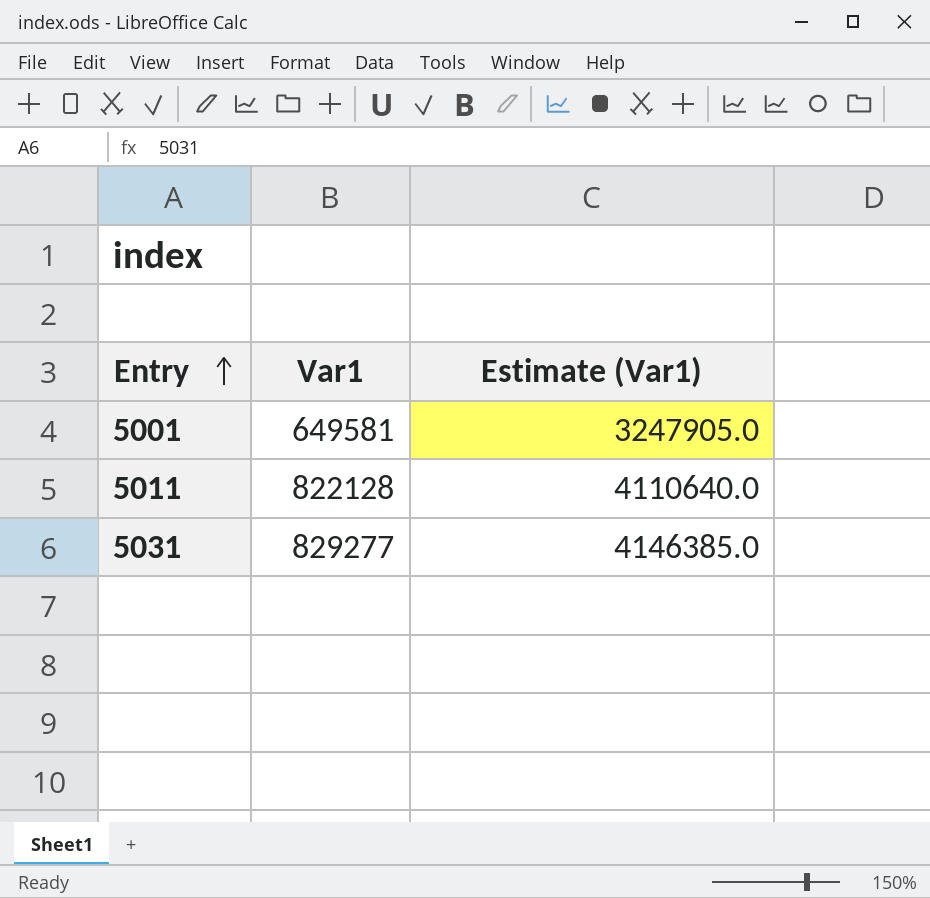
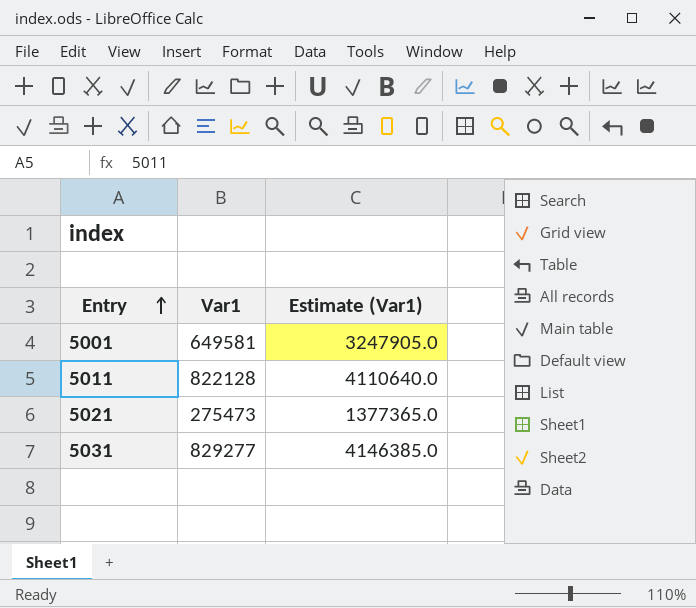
row 5021: none -> 275473 | 1377365.0

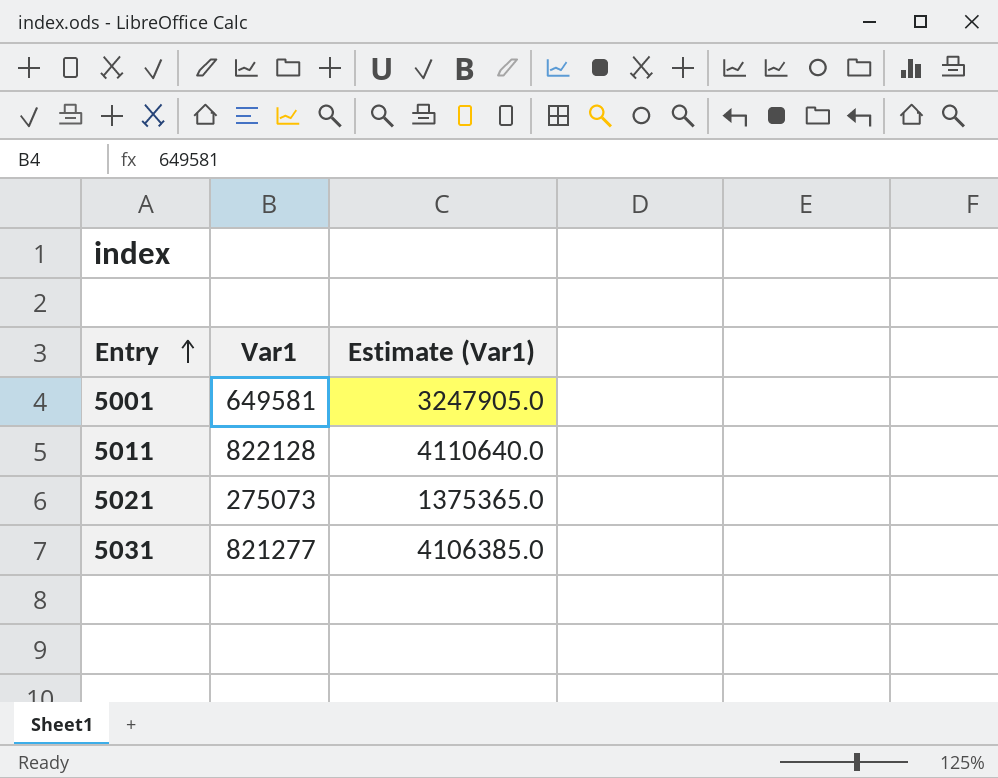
5021 | Var1: 275473 -> 275073
5021 | Estimate (Var1): 1377365.0 -> 1375365.0
5031 | Var1: 829277 -> 821277
5031 | Estimate (Var1): 4146385.0 -> 4106385.0

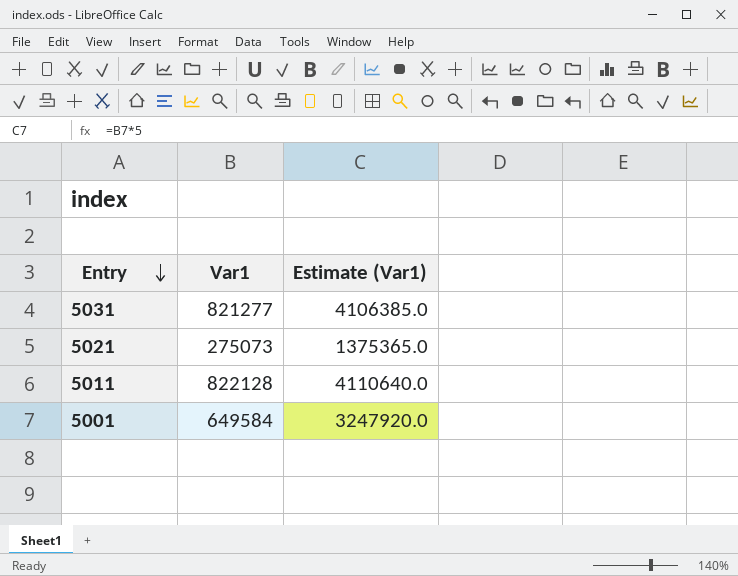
row order: Entry ascending -> Entry descending
5001 | Var1: 649581 -> 649584
5001 | Estimate (Var1): 3247905.0 -> 3247920.0

